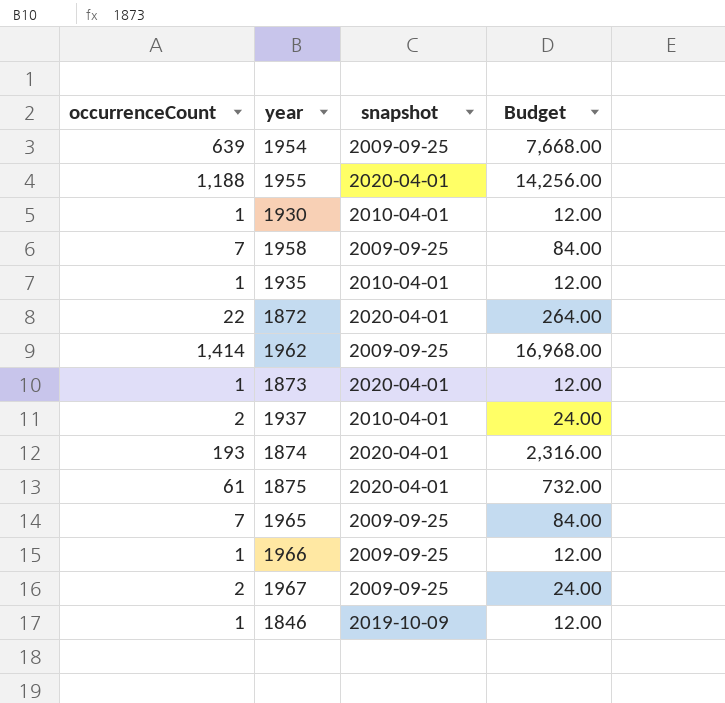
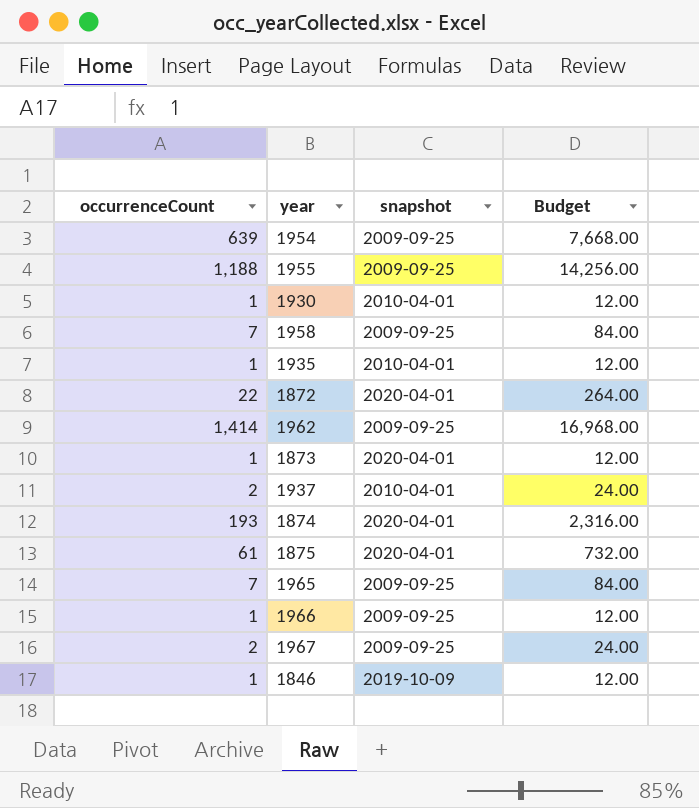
1955 | snapshot: 2020-04-01 -> 2009-09-25

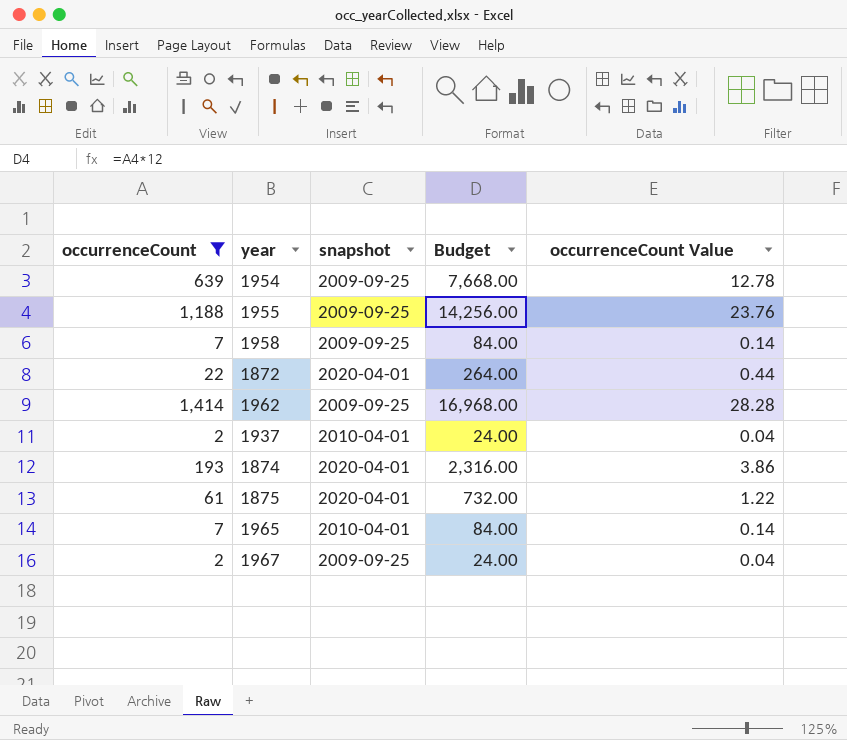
filter: none -> occurrenceCount != 1
column occurrenceCount Value | formula: none -> [occurrenceCount] * 0.02
1965 | snapshot: 2009-09-25 -> 2010-04-01

